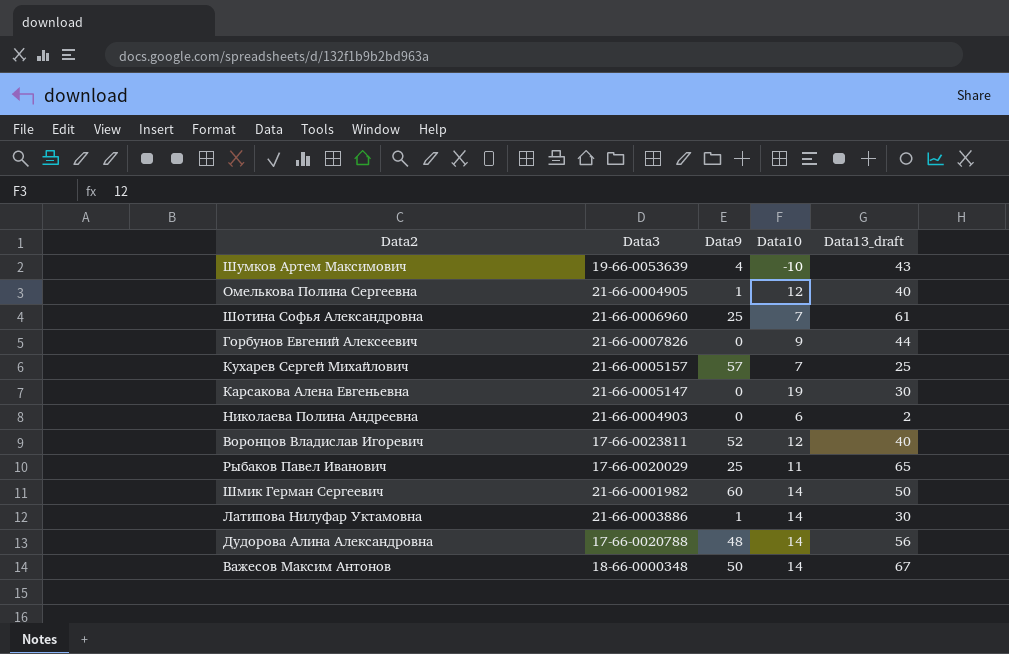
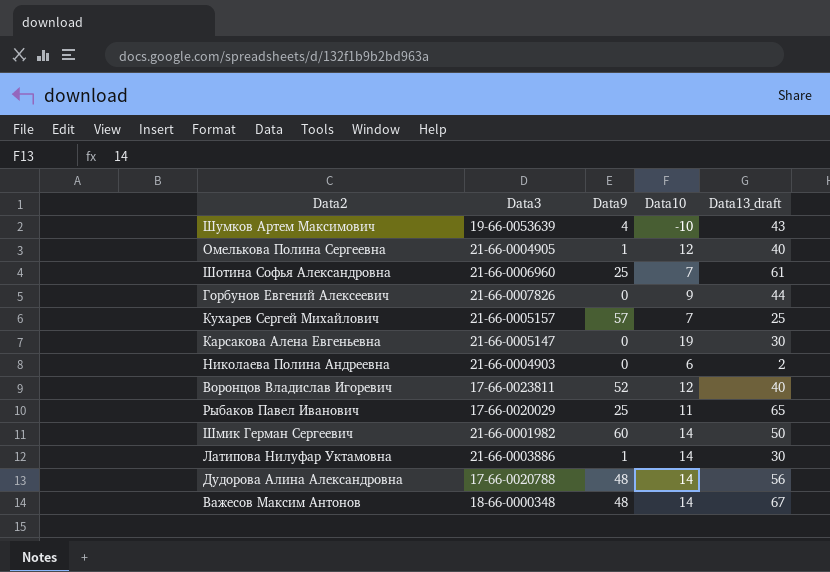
Важесов Максим Антонов | Data9: 50 -> 48

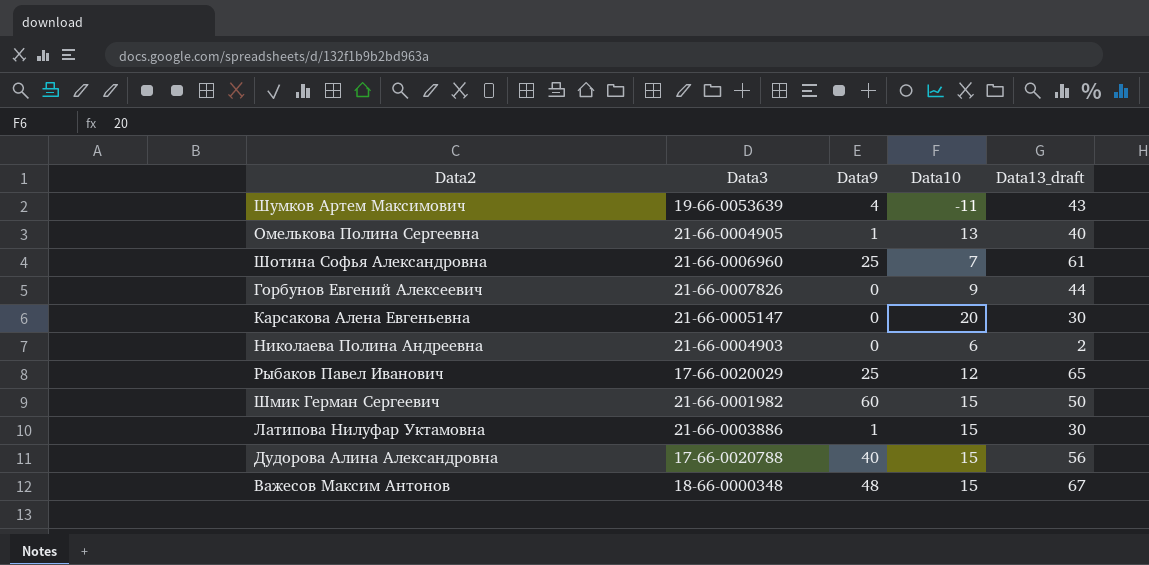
row Кухарев Сергей Михайлович: 21-66-0005157 | 57 | 7 | 25 -> none
row Воронцов Владислав Игоревич: 17-66-0023811 | 52 | 12 | 40 -> none
Шумков Артем Максимович | Data10: -10 -> -11
Омелькова Полина Сергеевна | Data10: 12 -> 13
Карсакова Алена Евгеньевна | Data10: 19 -> 20
Рыбаков Павел Иванович | Data10: 11 -> 12
Шмик Герман Сергеевич | Data10: 14 -> 15
Латипова Нилуфар Уктамовна | Data10: 14 -> 15
Дудорова Алина Александровна | Data9: 48 -> 40
Дудорова Алина Александровна | Data10: 14 -> 15
Важесов Максим Антонов | Data10: 14 -> 15

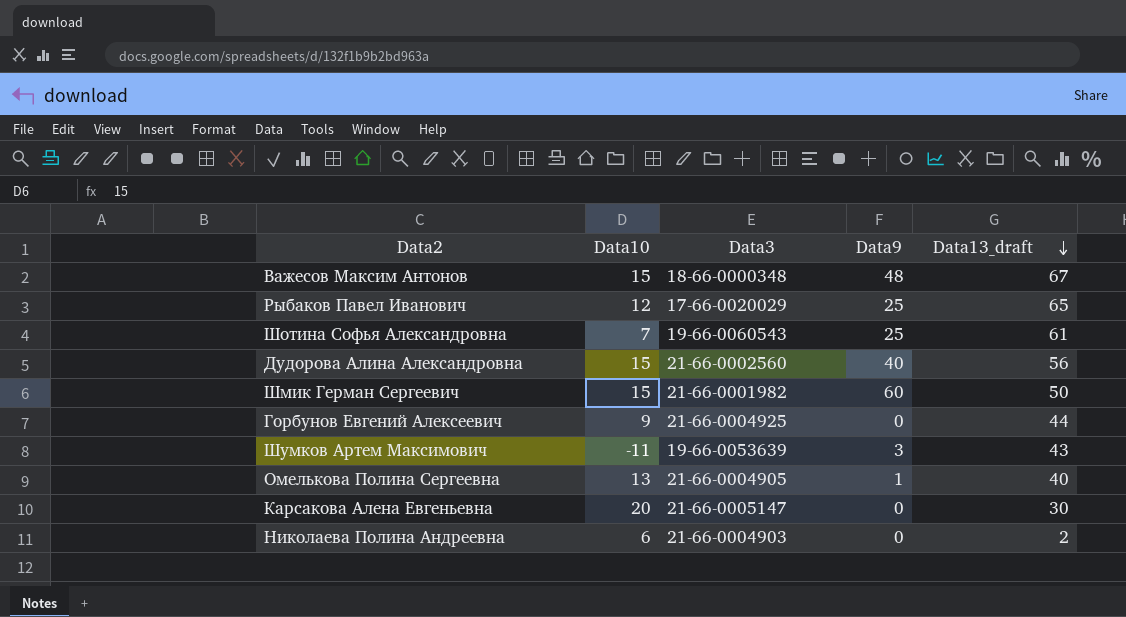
row order: none -> Data13_draft descending
column Data10 | position: 4 -> 2
row Латипова Нилуфар Уктамовна: 21-66-0003886 | 1 | 15 | 30 -> none
Шотина Софья Александровна | Data3: 21-66-0006960 -> 19-66-0060543
Дудорова Алина Александровна | Data3: 17-66-0020788 -> 21-66-0002560
Горбунов Евгений Алексеевич | Data3: 21-66-0007826 -> 21-66-0004925
Шумков Артем Максимович | Data9: 4 -> 3

